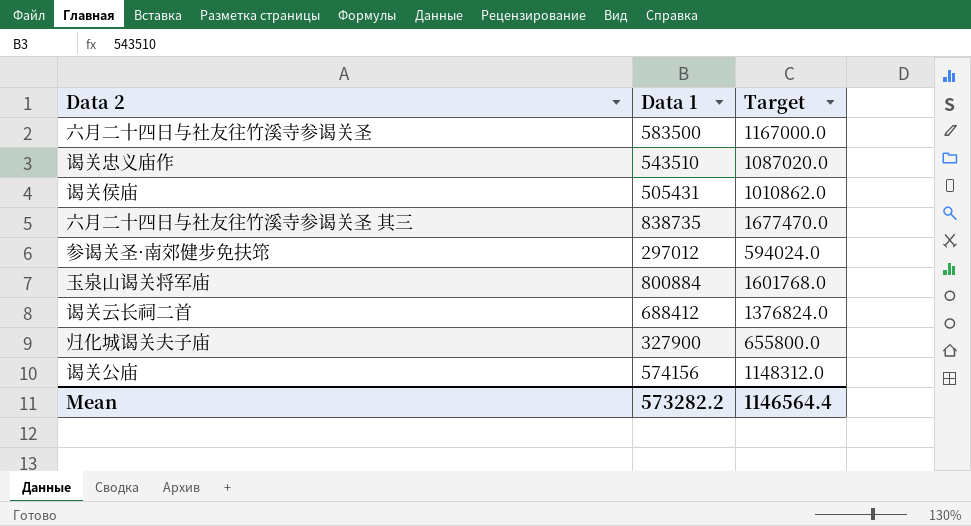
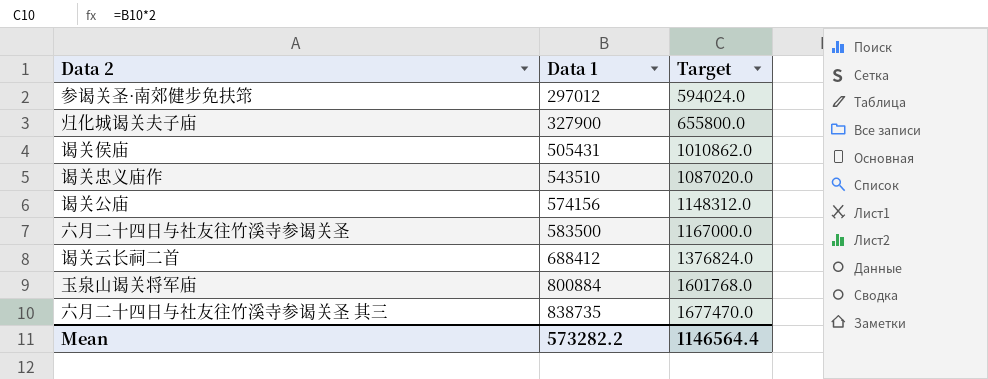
row order: none -> Data 1 ascending

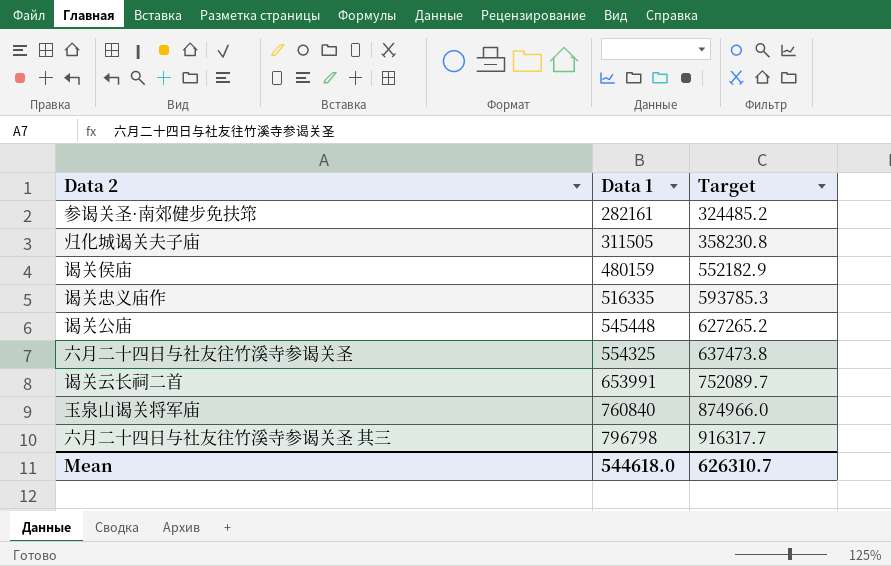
column Target | formula: [Data 1] * 2 -> [Data 1] * 1.15
参谒关圣·南郊健步免扶筇 | Data 1: 297012 -> 282161
归化城谒关夫子庙 | Data 1: 327900 -> 311505
谒关侯庙 | Data 1: 505431 -> 480159
谒关忠义庙作 | Data 1: 543510 -> 516335
谒关公庙 | Data 1: 574156 -> 545448
六月二十四日与社友往竹溪寺参谒关圣 | Data 1: 583500 -> 554325
谒关云长祠二首 | Data 1: 688412 -> 653991
玉泉山谒关将军庙 | Data 1: 800884 -> 760840
六月二十四日与社友往竹溪寺参谒关圣 其三 | Data 1: 838735 -> 796798
Mean | Data 1: 573282.2 -> 544618.0
Mean | Target: 1146564.4 -> 626310.7

